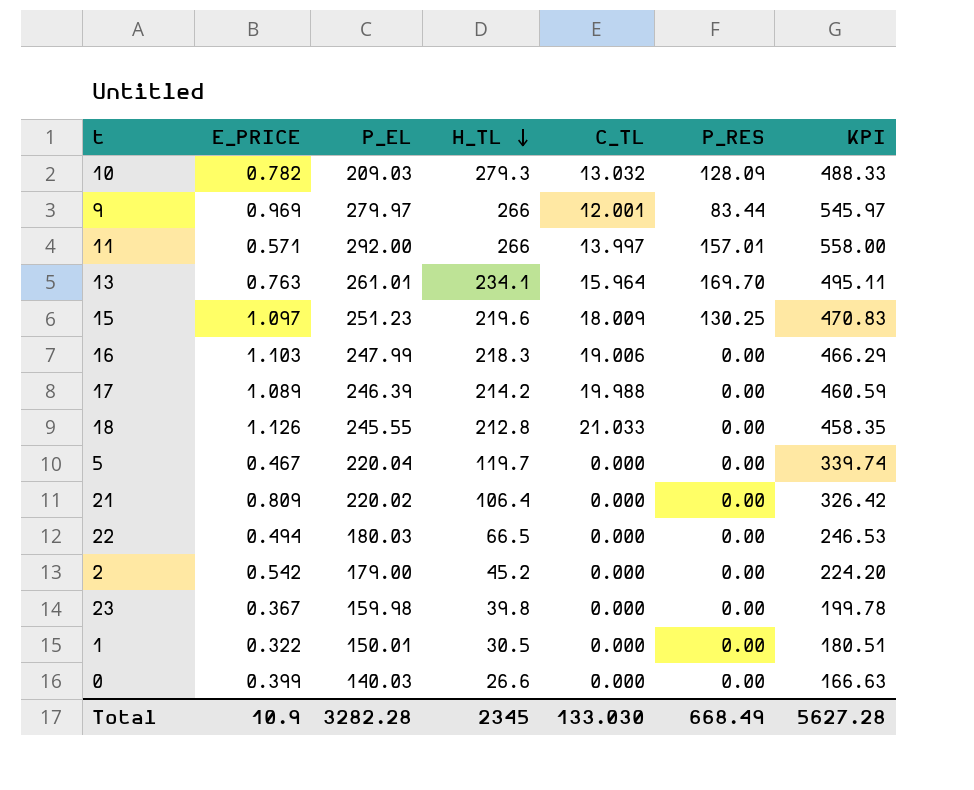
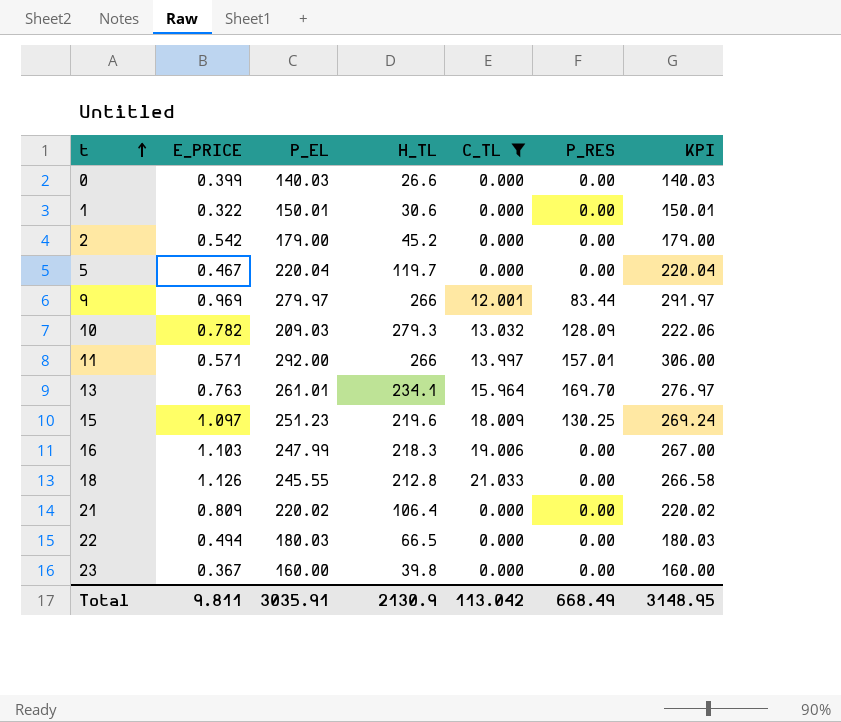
filter: none -> C_TL != 19.988
row order: H_TL descending -> t ascending
column KPI | formula: [P_EL] + [H_TL] -> [P_EL] + [C_TL]
1 | H_TL: 30.5 -> 30.6
23 | P_EL: 159.98 -> 160.00
Total | E_PRICE: 10.9 -> 9.811
Total | P_EL: 3282.28 -> 3035.91
Total | H_TL: 2345 -> 2130.9
Total | C_TL: 133.030 -> 113.042
Total | KPI: 5627.28 -> 3148.95

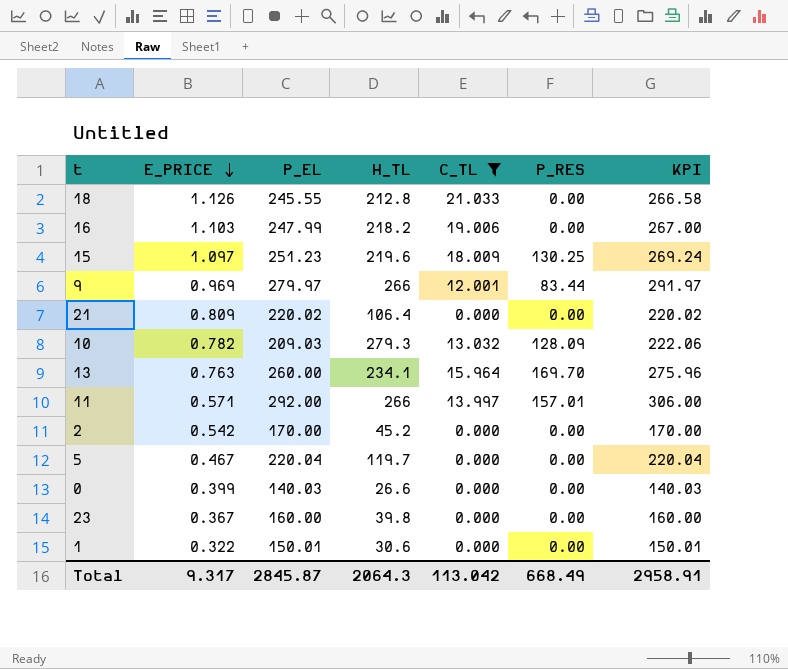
row order: t ascending -> E_PRICE descending
row 22: 0.494 | 180.03 | 66.5 | 0.000 | 0.00 | 180.03 -> none
16 | H_TL: 218.3 -> 218.2
13 | P_EL: 261.01 -> 260.00
13 | KPI: 276.97 -> 275.96
2 | P_EL: 179.00 -> 170.00
2 | KPI: 179.00 -> 170.00
Total | E_PRICE: 9.811 -> 9.317
Total | P_EL: 3035.91 -> 2845.87
Total | H_TL: 2130.9 -> 2064.3
Total | KPI: 3148.95 -> 2958.91

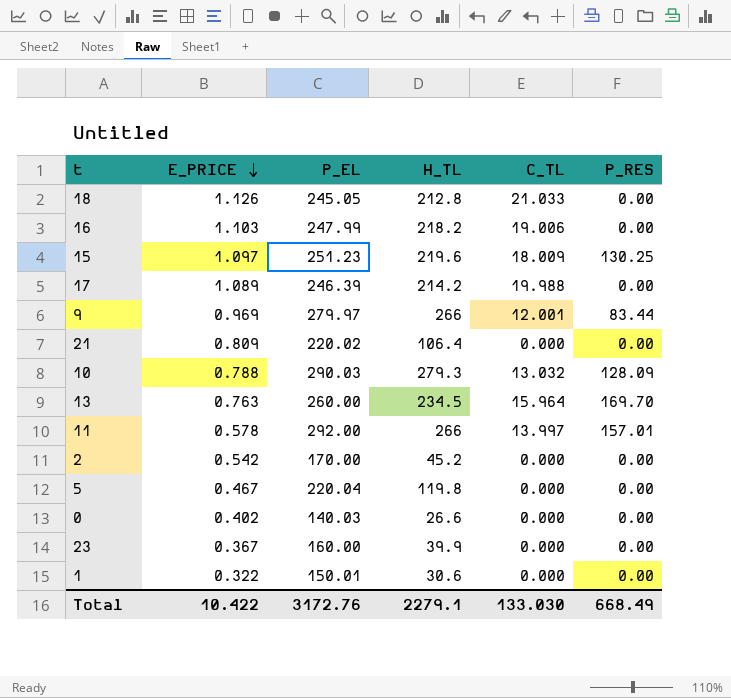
filter: C_TL != 19.988 -> none
column KPI | formula: [P_EL] + [C_TL] -> none
18 | P_EL: 245.55 -> 245.05
10 | E_PRICE: 0.782 -> 0.788
10 | P_EL: 209.03 -> 290.03
13 | H_TL: 234.1 -> 234.5
11 | E_PRICE: 0.571 -> 0.578
5 | H_TL: 119.7 -> 119.8
0 | E_PRICE: 0.399 -> 0.402
23 | H_TL: 39.8 -> 39.9
Total | E_PRICE: 9.317 -> 10.422
Total | P_EL: 2845.87 -> 3172.76
Total | H_TL: 2064.3 -> 2279.1
Total | C_TL: 113.042 -> 133.030

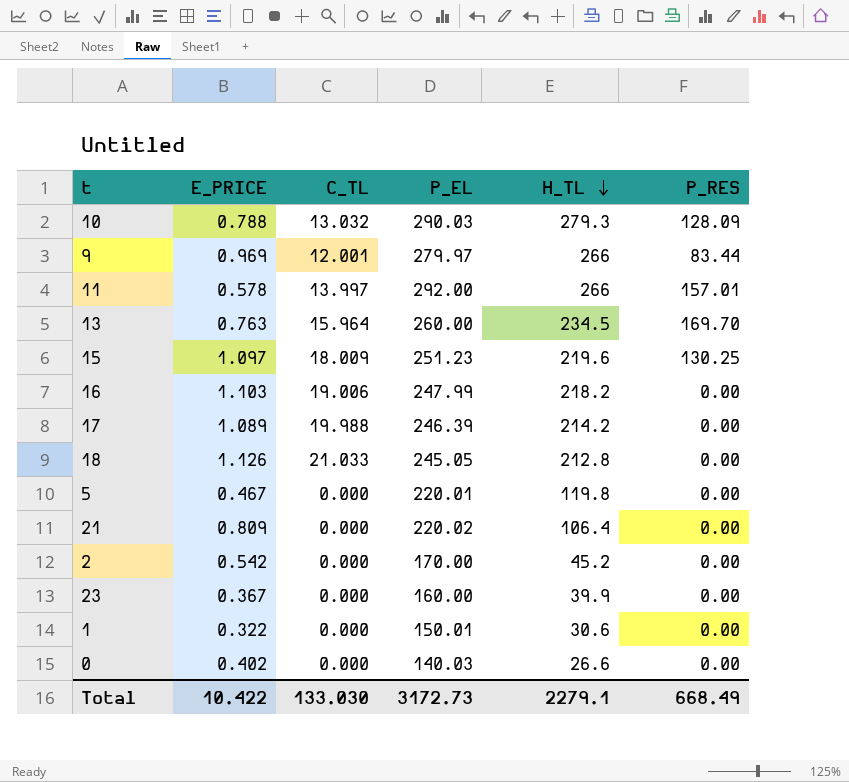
row order: E_PRICE descending -> H_TL descending
column C_TL | position: 5 -> 3
5 | P_EL: 220.04 -> 220.01
Total | P_EL: 3172.76 -> 3172.73

